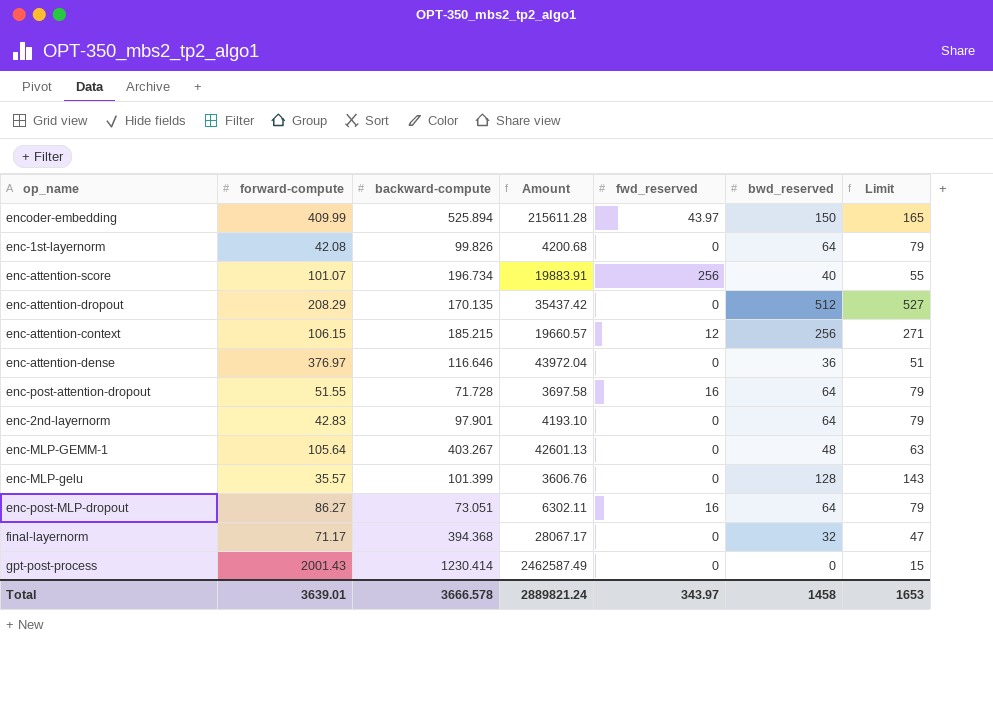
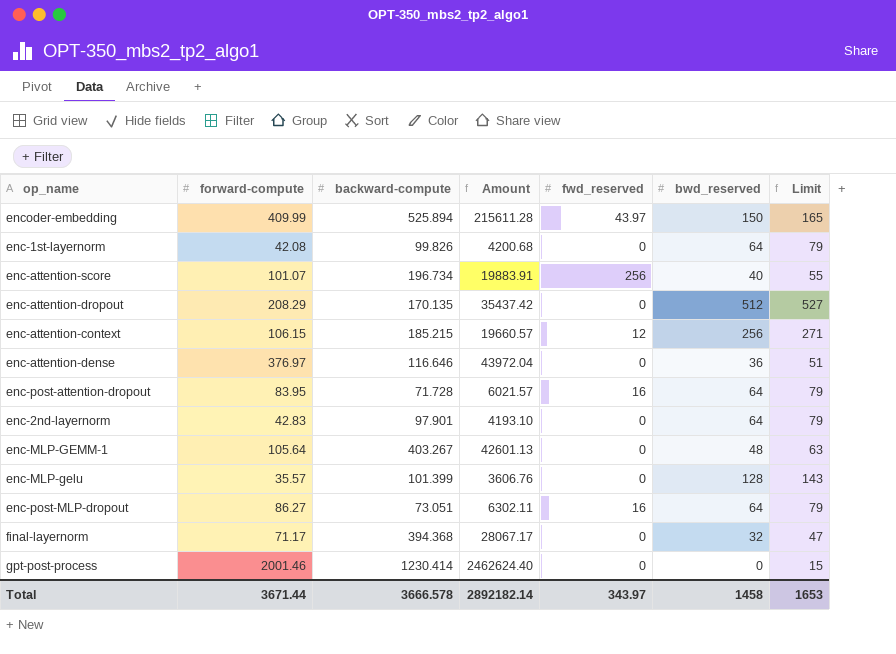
enc-post-attention-dropout | forward-compute: 51.55 -> 83.95
enc-post-attention-dropout | Amount: 3697.58 -> 6021.57
gpt-post-process | forward-compute: 2001.43 -> 2001.46
gpt-post-process | Amount: 2462587.49 -> 2462624.40
Total | forward-compute: 3639.01 -> 3671.44
Total | Amount: 2889821.24 -> 2892182.14

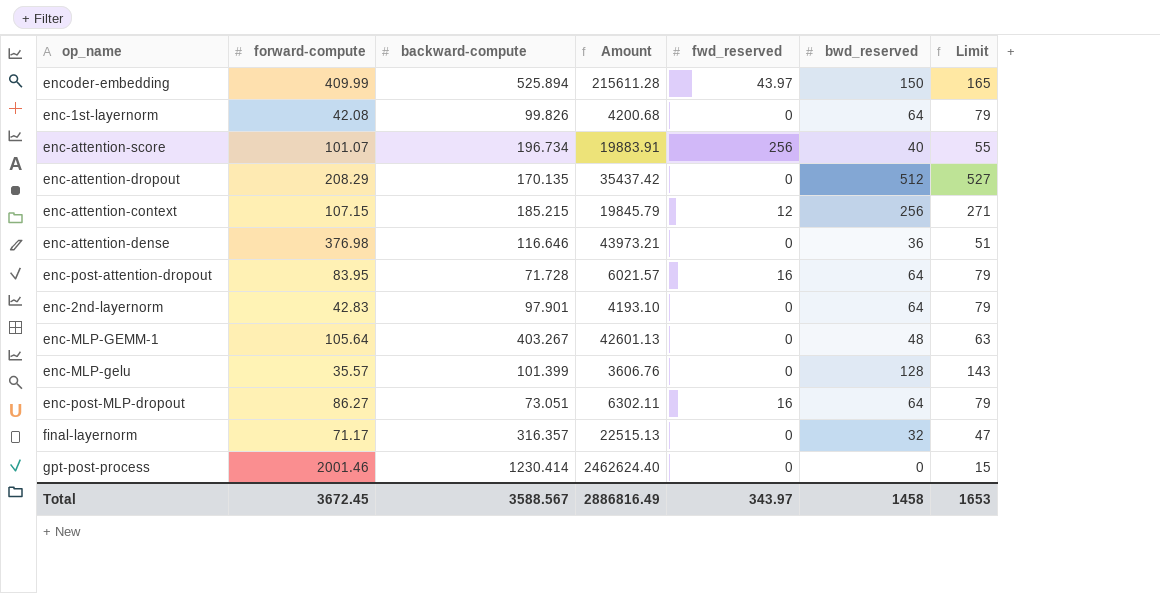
enc-attention-context | forward-compute: 106.15 -> 107.15
enc-attention-context | Amount: 19660.57 -> 19845.79
enc-attention-dense | forward-compute: 376.97 -> 376.98
enc-attention-dense | Amount: 43972.04 -> 43973.21
final-layernorm | backward-compute: 394.368 -> 316.357
final-layernorm | Amount: 28067.17 -> 22515.13
Total | forward-compute: 3671.44 -> 3672.45
Total | backward-compute: 3666.578 -> 3588.567
Total | Amount: 2892182.14 -> 2886816.49

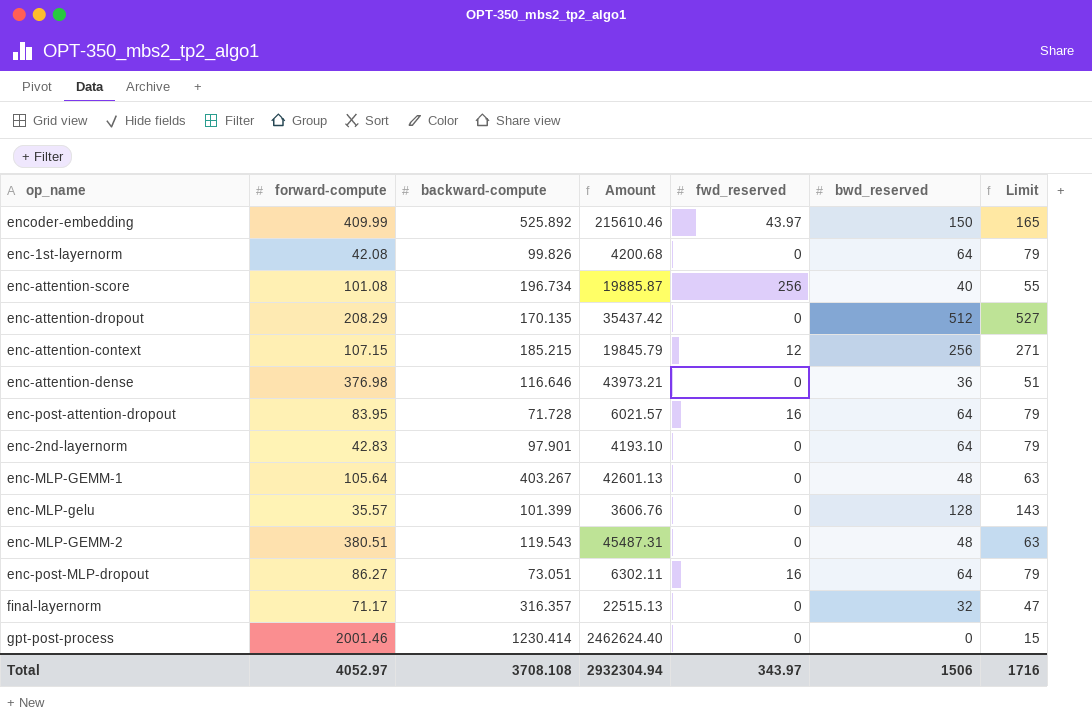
encoder-embedding | backward-compute: 525.894 -> 525.892
encoder-embedding | Amount: 215611.28 -> 215610.46
enc-attention-score | forward-compute: 101.07 -> 101.08
enc-attention-score | Amount: 19883.91 -> 19885.87
row enc-MLP-GEMM-2: none -> 380.51 | 119.543 | 45487.31 | 0 | 48 | 63
Total | forward-compute: 3672.45 -> 4052.97
Total | backward-compute: 3588.567 -> 3708.108
Total | Amount: 2886816.49 -> 2932304.94
Total | bwd_reserved: 1458 -> 1506
Total | Limit: 1653 -> 1716

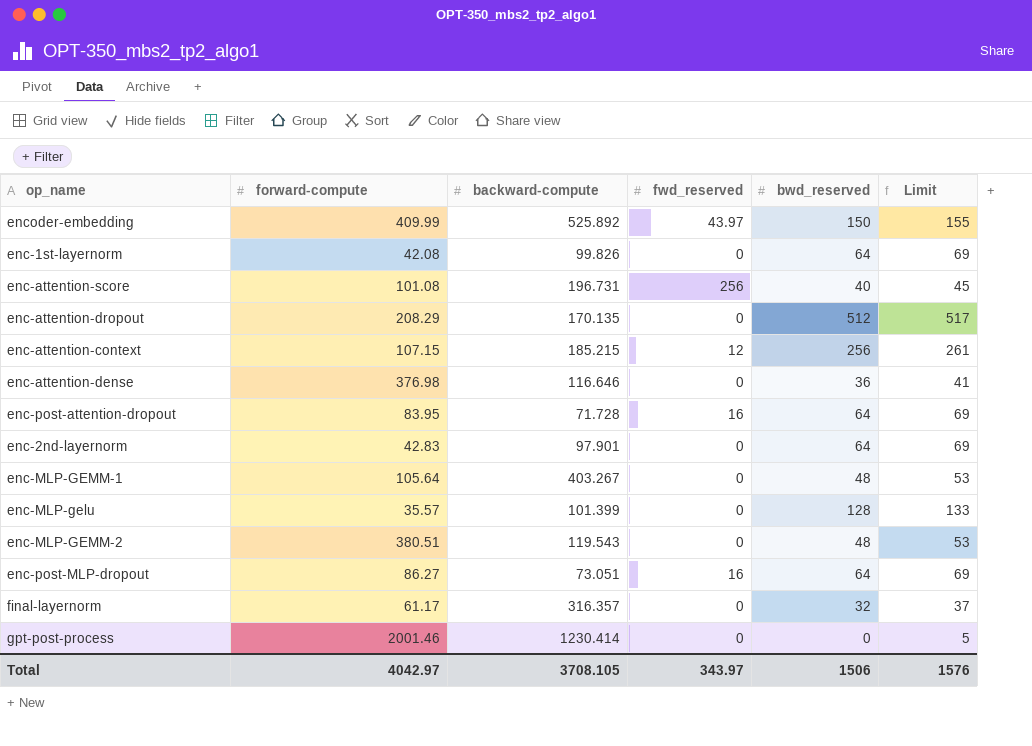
column Amount | formula: [forward-compute] * [backward-compute] -> none
column Limit | formula: [bwd_reserved] + 15 -> [bwd_reserved] + 5
enc-attention-score | backward-compute: 196.734 -> 196.731
final-layernorm | forward-compute: 71.17 -> 61.17
Total | forward-compute: 4052.97 -> 4042.97
Total | backward-compute: 3708.108 -> 3708.105
Total | Limit: 1716 -> 1576

